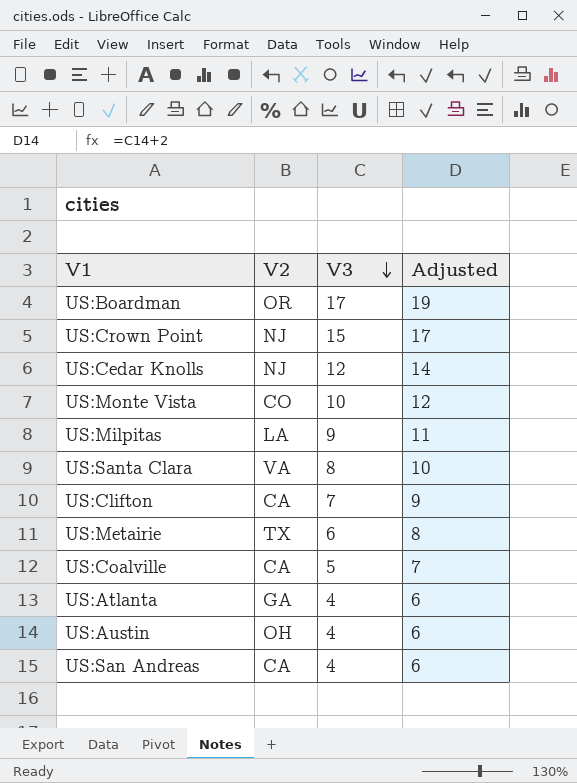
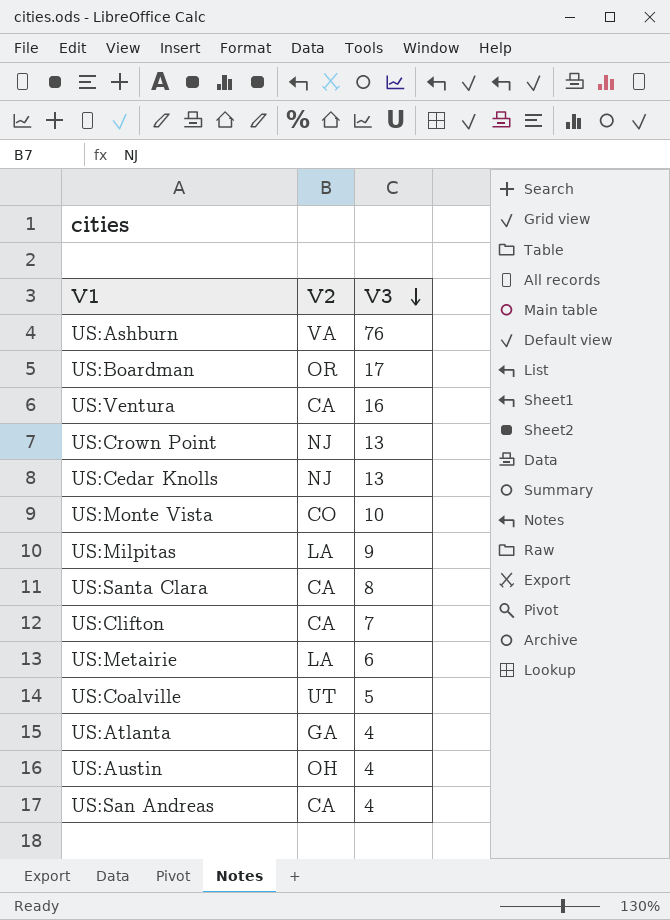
column Adjusted | formula: [V3] + 2 -> none
row US:Ashburn: none -> VA | 76
row US:Ventura: none -> CA | 16
US:Crown Point | V3: 15 -> 13
US:Cedar Knolls | V3: 12 -> 13
US:Santa Clara | V2: VA -> CA
US:Metairie | V2: TX -> LA
US:Coalville | V2: CA -> UT

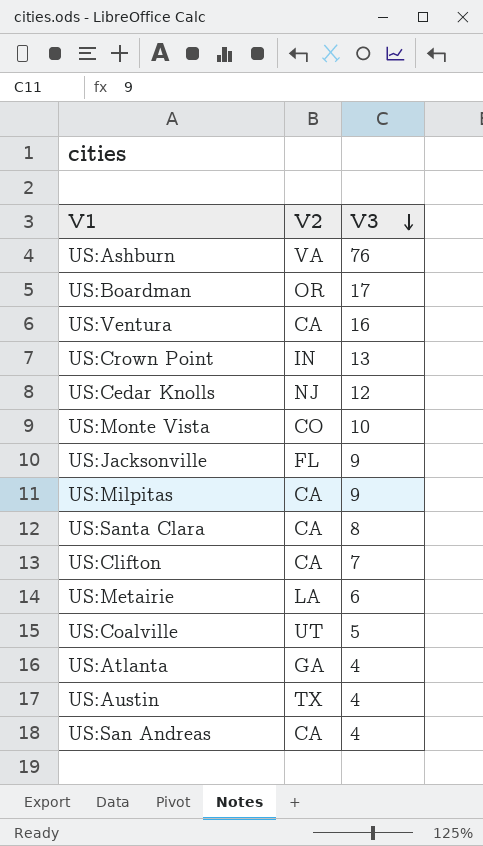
US:Crown Point | V2: NJ -> IN
US:Cedar Knolls | V3: 13 -> 12
row US:Jacksonville: none -> FL | 9
US:Milpitas | V2: LA -> CA
US:Austin | V2: OH -> TX

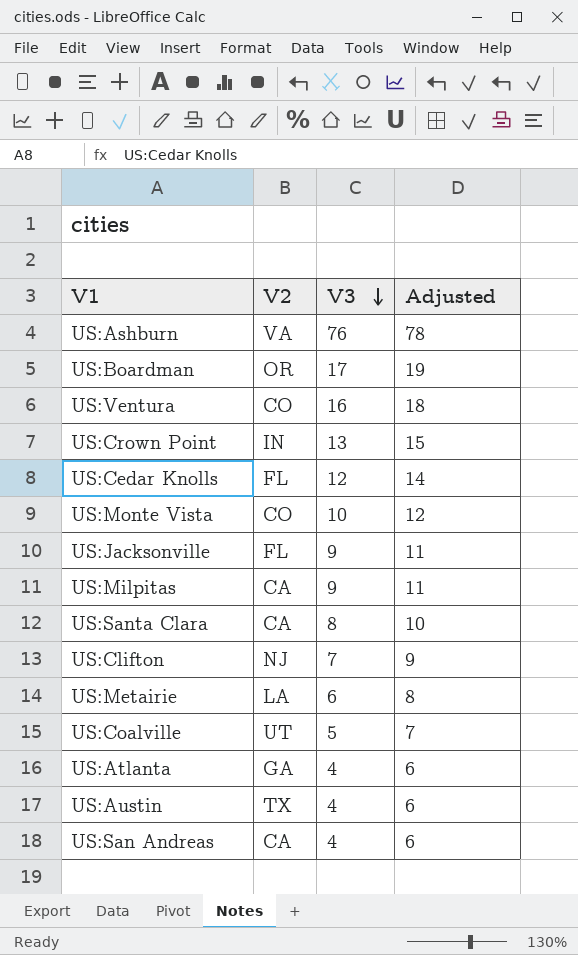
column Adjusted | formula: none -> [V3] + 2
US:Ventura | V2: CA -> CO
US:Cedar Knolls | V2: NJ -> FL
US:Clifton | V2: CA -> NJ

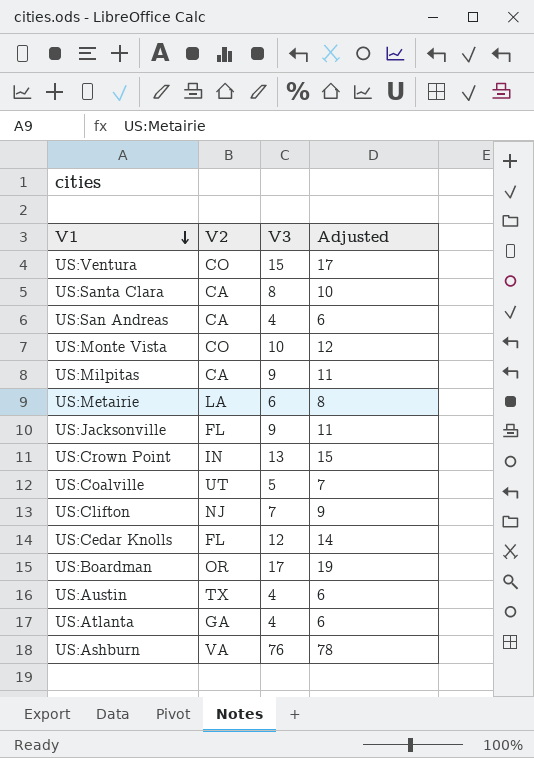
row order: V3 descending -> V1 descending
US:Ventura | V3: 16 -> 15
US:Ventura | Adjusted: 18 -> 17

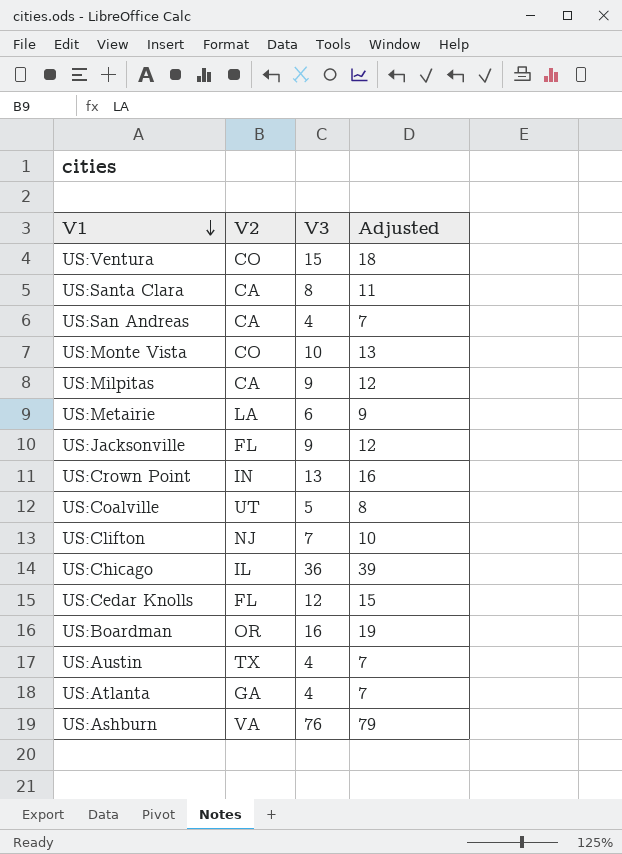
column Adjusted | formula: [V3] + 2 -> [V3] + 3
row US:Chicago: none -> IL | 36 | 39
US:Boardman | V3: 17 -> 16

